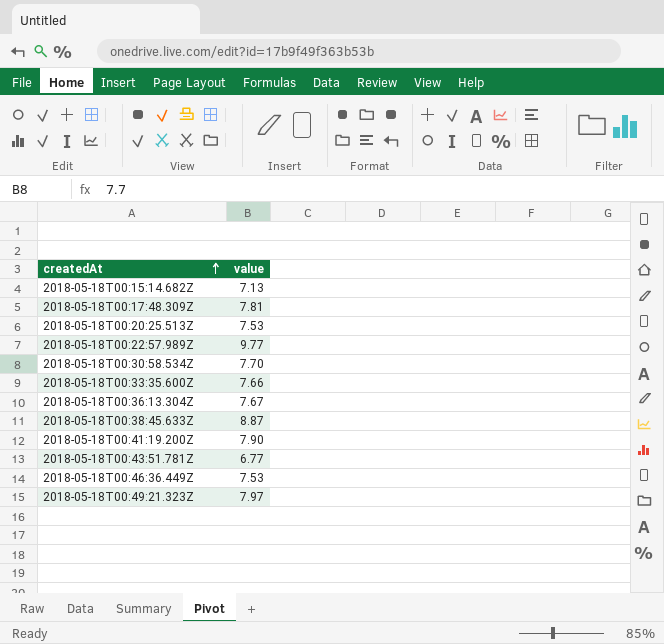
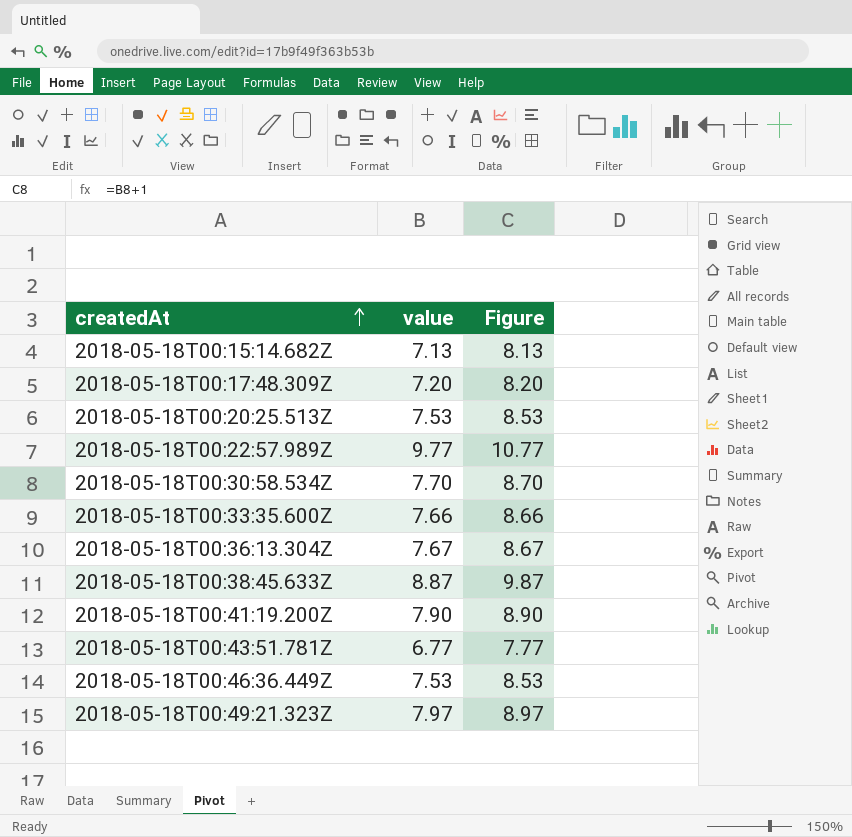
column Figure | formula: none -> [value] + 1
2018-05-18T00:17:48.309Z | value: 7.81 -> 7.20

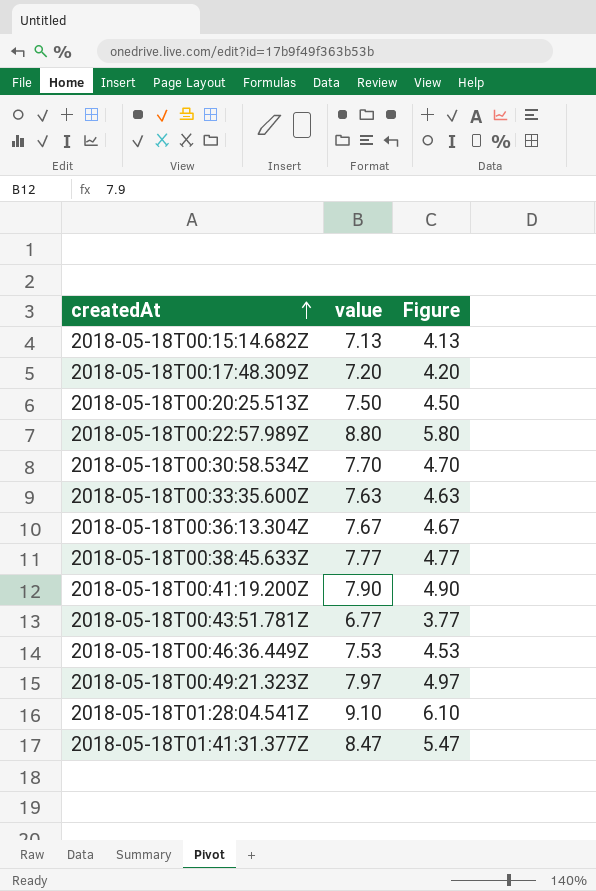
column Figure | formula: [value] + 1 -> [value] - 3
2018-05-18T00:20:25.513Z | value: 7.53 -> 7.50
2018-05-18T00:22:57.989Z | value: 9.77 -> 8.80
2018-05-18T00:33:35.600Z | value: 7.66 -> 7.63
2018-05-18T00:38:45.633Z | value: 8.87 -> 7.77
row 2018-05-18T01:28:04.541Z: none -> 9.10 | 6.10
row 2018-05-18T01:41:31.377Z: none -> 8.47 | 5.47

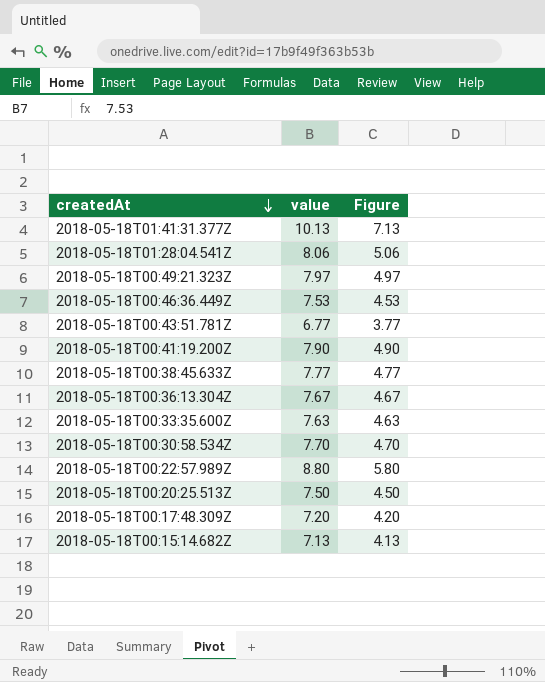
row order: createdAt ascending -> createdAt descending
2018-05-18T01:41:31.377Z | value: 8.47 -> 10.13
2018-05-18T01:41:31.377Z | Figure: 5.47 -> 7.13
2018-05-18T01:28:04.541Z | value: 9.10 -> 8.06
2018-05-18T01:28:04.541Z | Figure: 6.10 -> 5.06

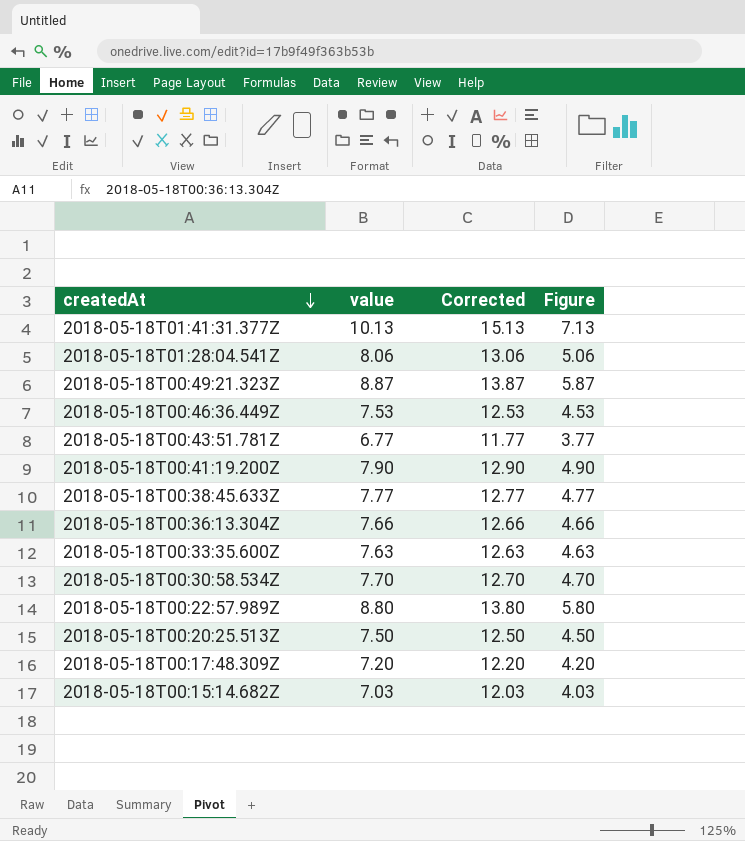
column Corrected | formula: none -> [value] + 5
2018-05-18T00:49:21.323Z | value: 7.97 -> 8.87
2018-05-18T00:49:21.323Z | Figure: 4.97 -> 5.87
2018-05-18T00:36:13.304Z | value: 7.67 -> 7.66
2018-05-18T00:36:13.304Z | Figure: 4.67 -> 4.66
2018-05-18T00:15:14.682Z | value: 7.13 -> 7.03
2018-05-18T00:15:14.682Z | Figure: 4.13 -> 4.03

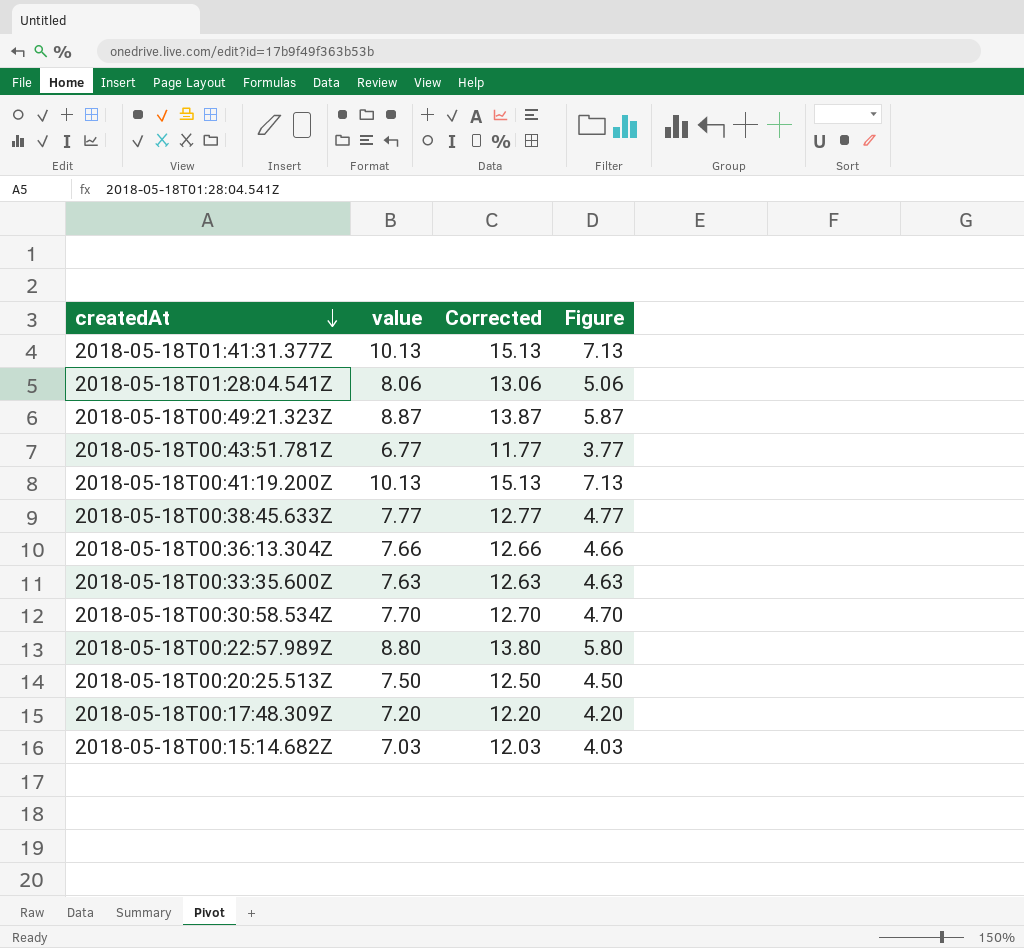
row 2018-05-18T00:46:36.449Z: 7.53 | 12.53 | 4.53 -> none
2018-05-18T00:41:19.200Z | value: 7.90 -> 10.13
2018-05-18T00:41:19.200Z | Corrected: 12.90 -> 15.13
2018-05-18T00:41:19.200Z | Figure: 4.90 -> 7.13

